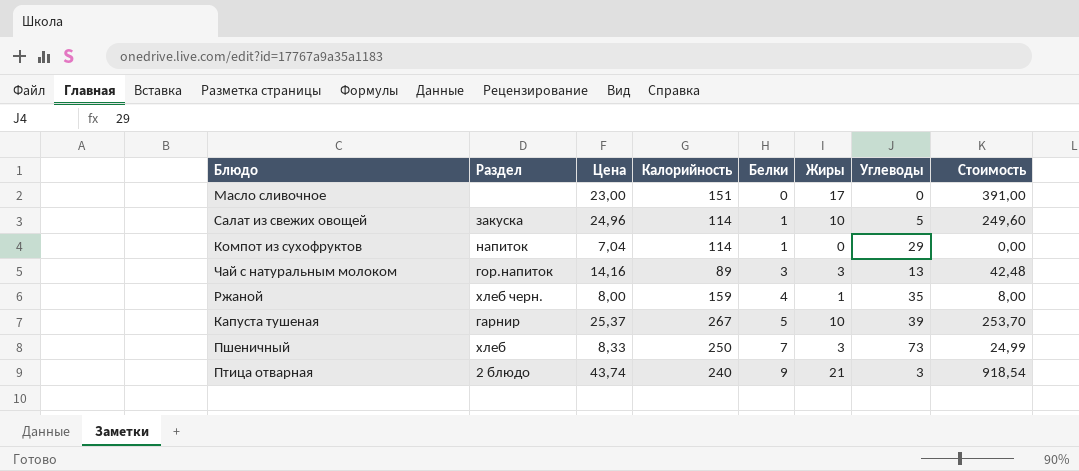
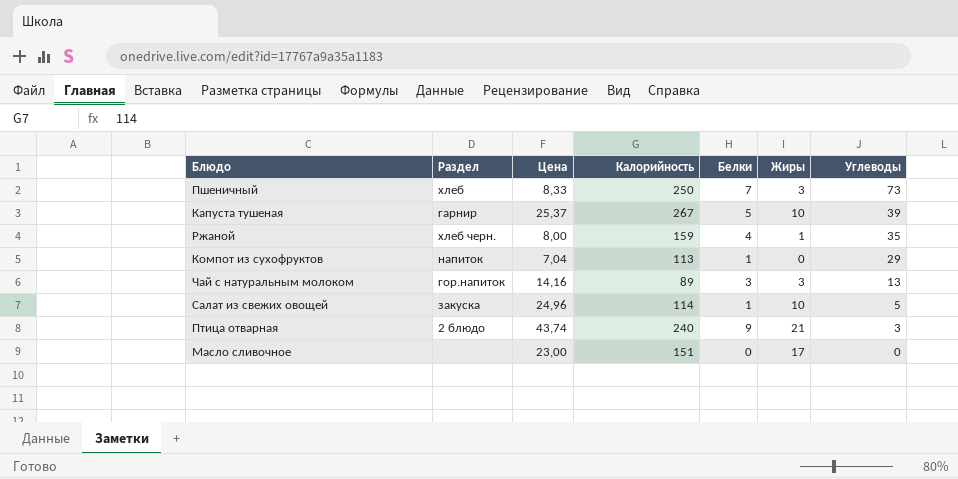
row order: Белки ascending -> Углеводы descending
column Стоимость | formula: [Цена] * [Жиры] -> none
Компот из сухофруктов | Калорийность: 114 -> 113

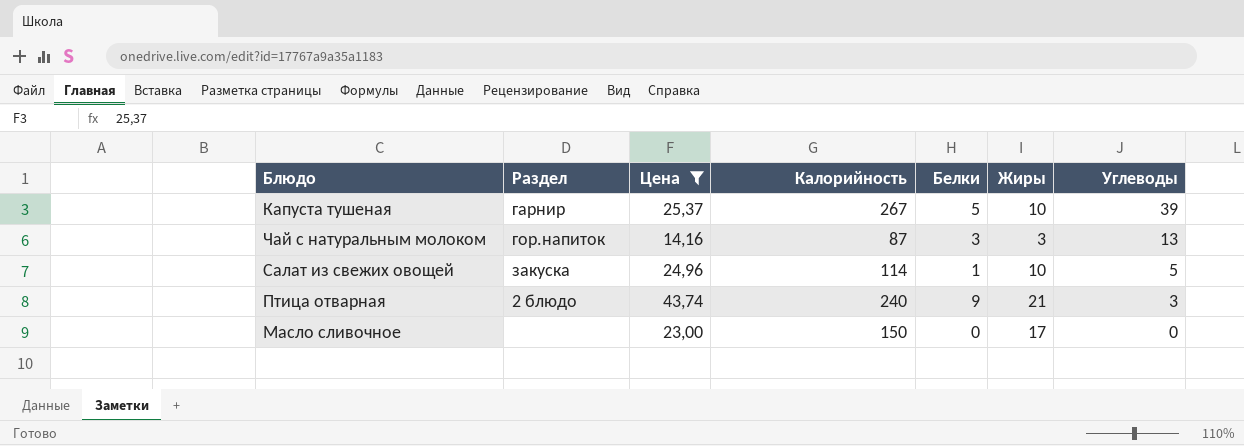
filter: none -> Цена >= 14,16
Чай с натуральным молоком | Калорийность: 89 -> 87
Масло сливочное | Калорийность: 151 -> 150

